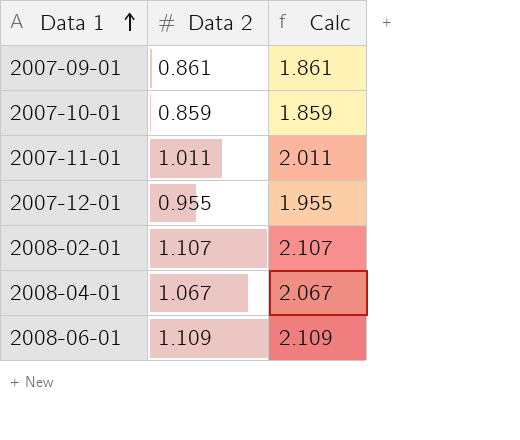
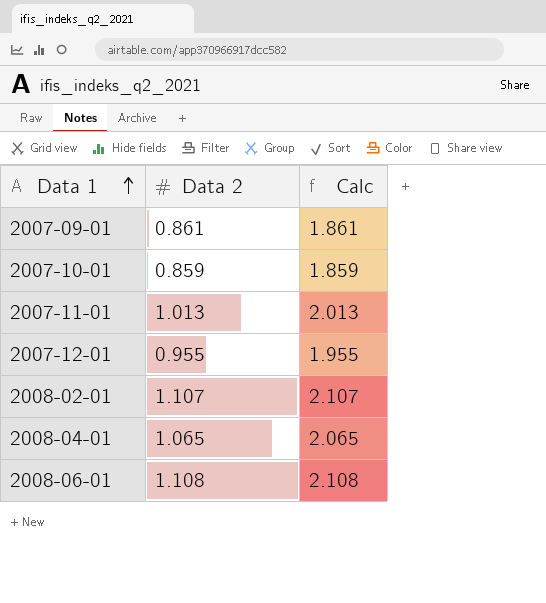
2007-11-01 | Data 2: 1.011 -> 1.013
2007-11-01 | Calc: 2.011 -> 2.013
2008-04-01 | Data 2: 1.067 -> 1.065
2008-04-01 | Calc: 2.067 -> 2.065
2008-06-01 | Data 2: 1.109 -> 1.108
2008-06-01 | Calc: 2.109 -> 2.108

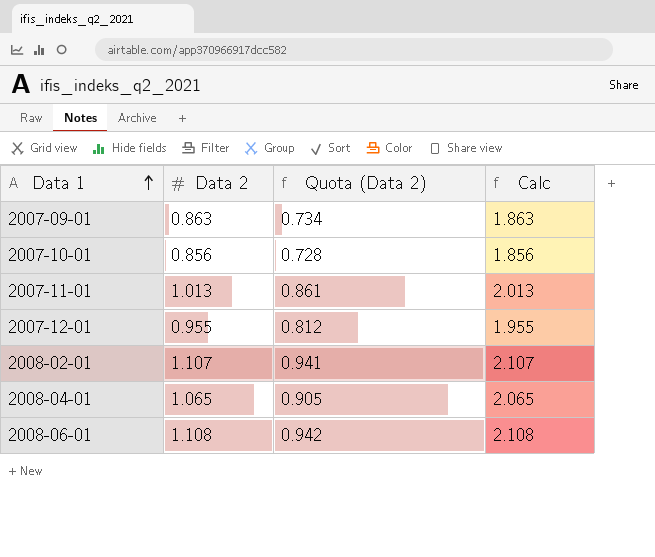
column Quota (Data 2) | formula: none -> [Data 2] * 0.85
2007-09-01 | Data 2: 0.861 -> 0.863
2007-09-01 | Calc: 1.861 -> 1.863
2007-10-01 | Data 2: 0.859 -> 0.856
2007-10-01 | Calc: 1.859 -> 1.856

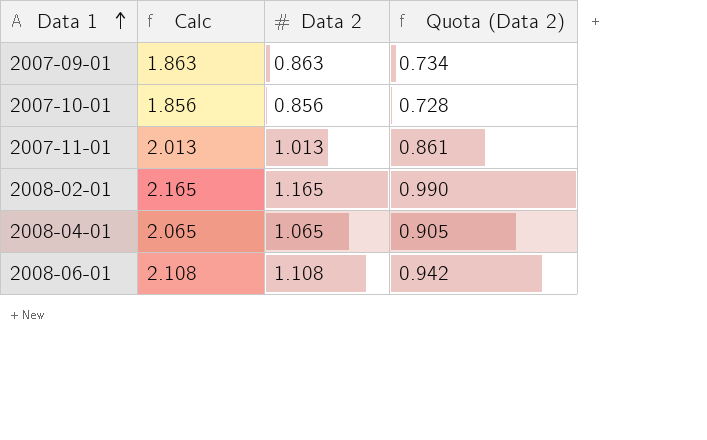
column Calc | position: 4 -> 2
row 2007-12-01: 0.955 | 0.812 | 1.955 -> none
2008-02-01 | Calc: 2.107 -> 2.165
2008-02-01 | Data 2: 1.107 -> 1.165
2008-02-01 | Quota (Data 2): 0.941 -> 0.990

